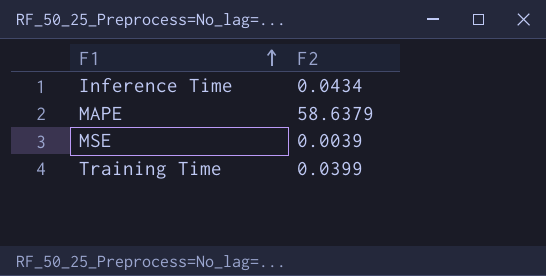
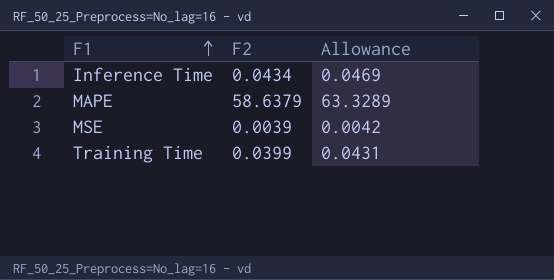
column Allowance | formula: none -> [F2] * 1.08

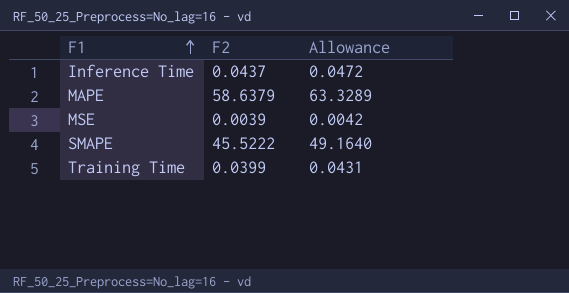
Inference Time | F2: 0.0434 -> 0.0437
Inference Time | Allowance: 0.0469 -> 0.0472
row SMAPE: none -> 45.5222 | 49.1640

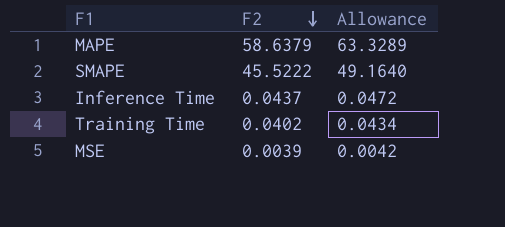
row order: F1 ascending -> F2 descending
Training Time | F2: 0.0399 -> 0.0402
Training Time | Allowance: 0.0431 -> 0.0434

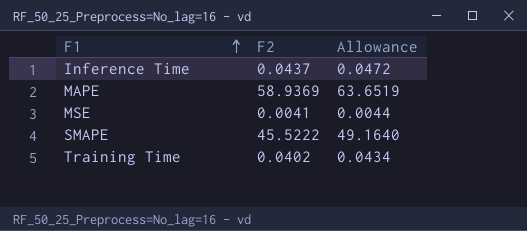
row order: F2 descending -> F1 ascending
MAPE | F2: 58.6379 -> 58.9369
MAPE | Allowance: 63.3289 -> 63.6519
MSE | F2: 0.0039 -> 0.0041
MSE | Allowance: 0.0042 -> 0.0044

